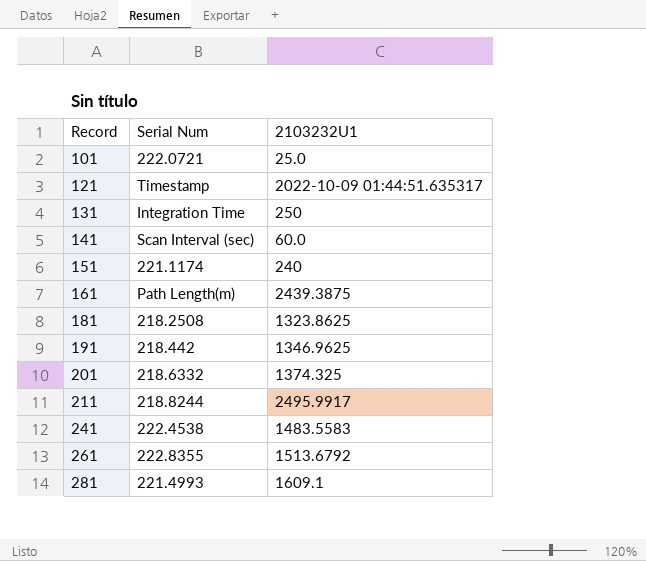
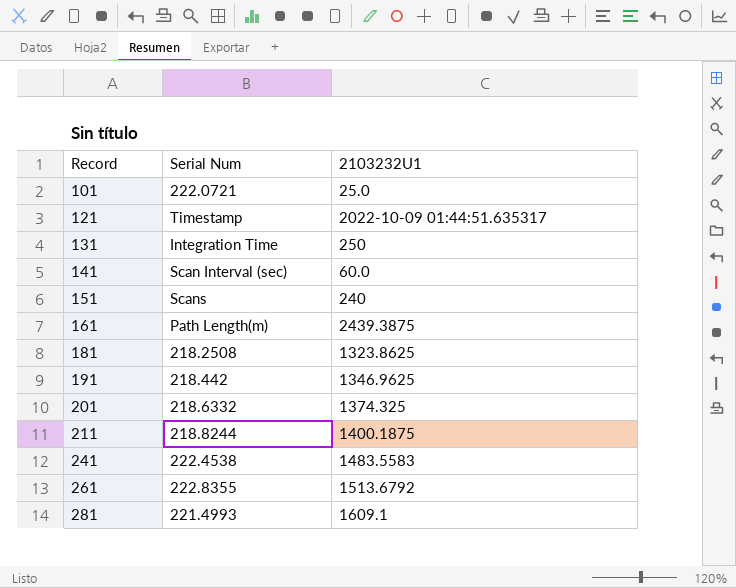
151 | Serial Num: 221.1174 -> Scans
211 | 2103232U1: 2495.9917 -> 1400.1875

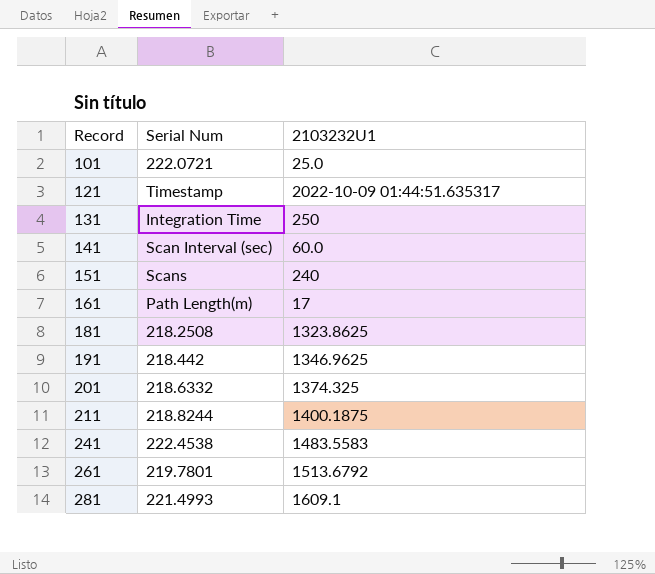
161 | 2103232U1: 2439.3875 -> 17
261 | Serial Num: 222.8355 -> 219.7801

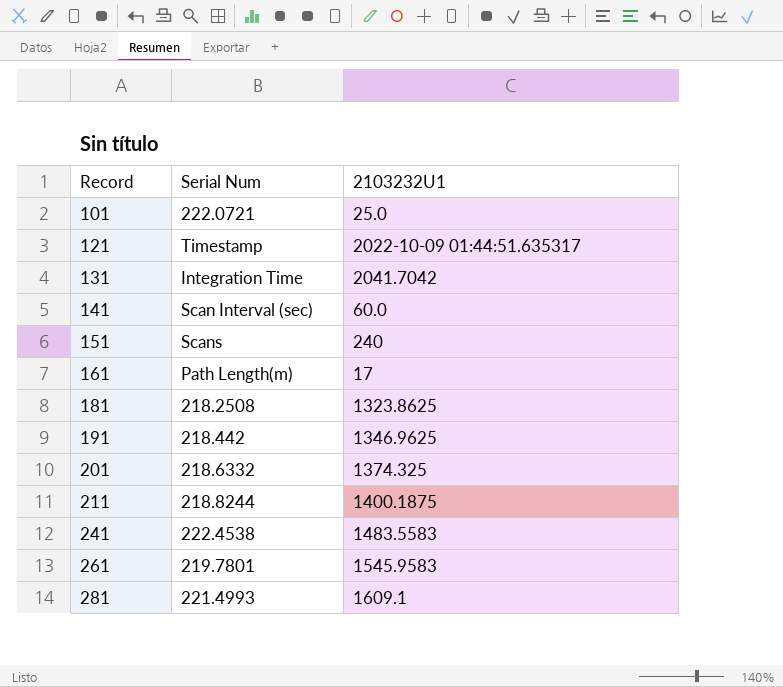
131 | 2103232U1: 250 -> 2041.7042
261 | 2103232U1: 1513.6792 -> 1545.9583

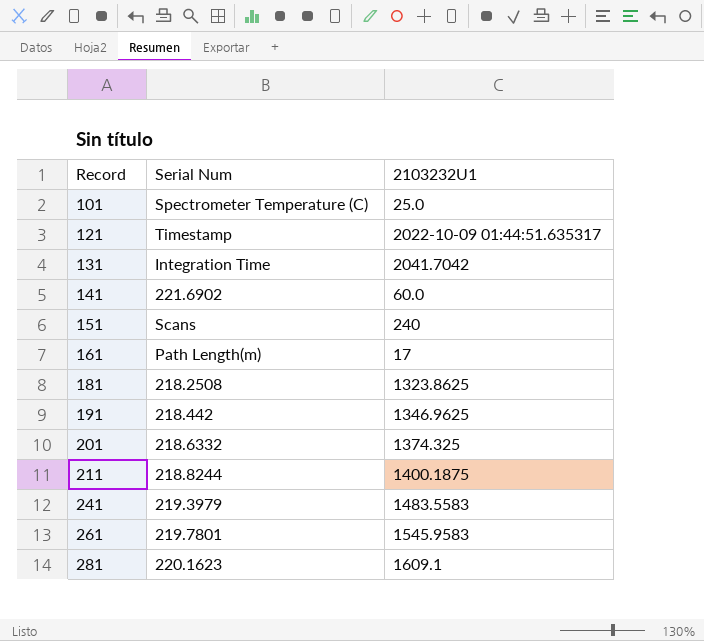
101 | Serial Num: 222.0721 -> Spectrometer Temperature (C)
141 | Serial Num: Scan Interval (sec) -> 221.6902
241 | Serial Num: 222.4538 -> 219.3979
281 | Serial Num: 221.4993 -> 220.1623

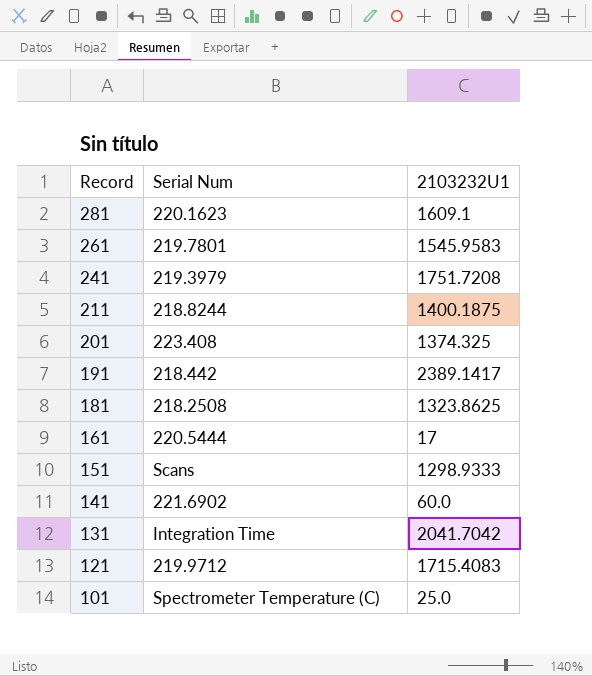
row order: Record ascending -> Record descending
241 | 2103232U1: 1483.5583 -> 1751.7208
201 | Serial Num: 218.6332 -> 223.408
191 | 2103232U1: 1346.9625 -> 2389.1417
161 | Serial Num: Path Length(m) -> 220.5444
151 | 2103232U1: 240 -> 1298.9333
121 | Serial Num: Timestamp -> 219.9712
121 | 2103232U1: 2022-10-09 01:44:51.635317 -> 1715.4083

